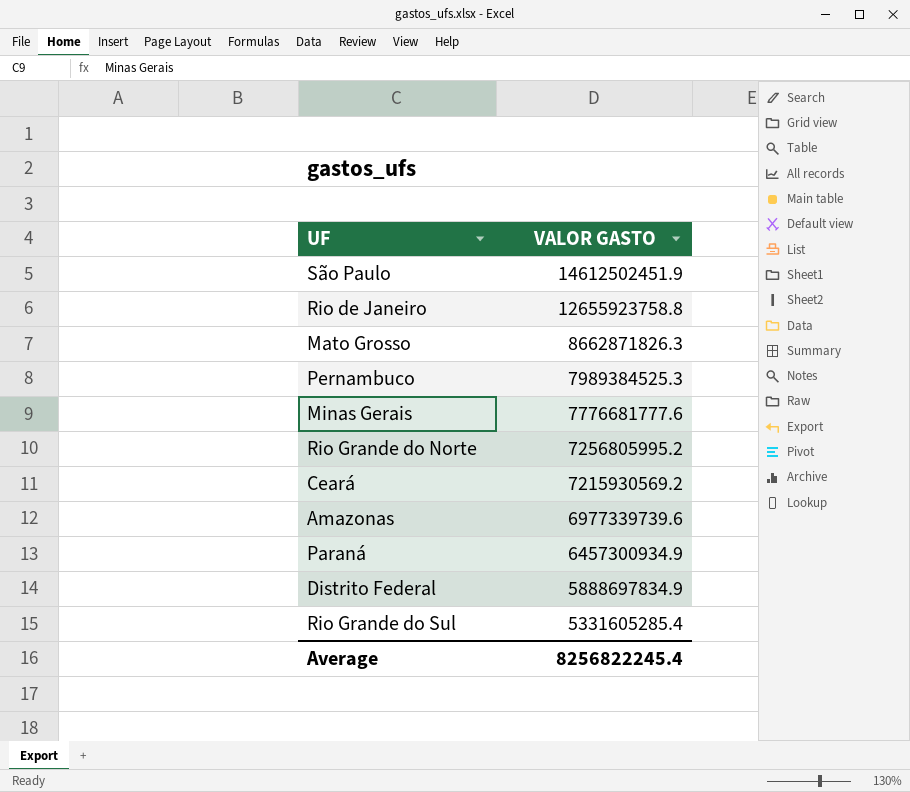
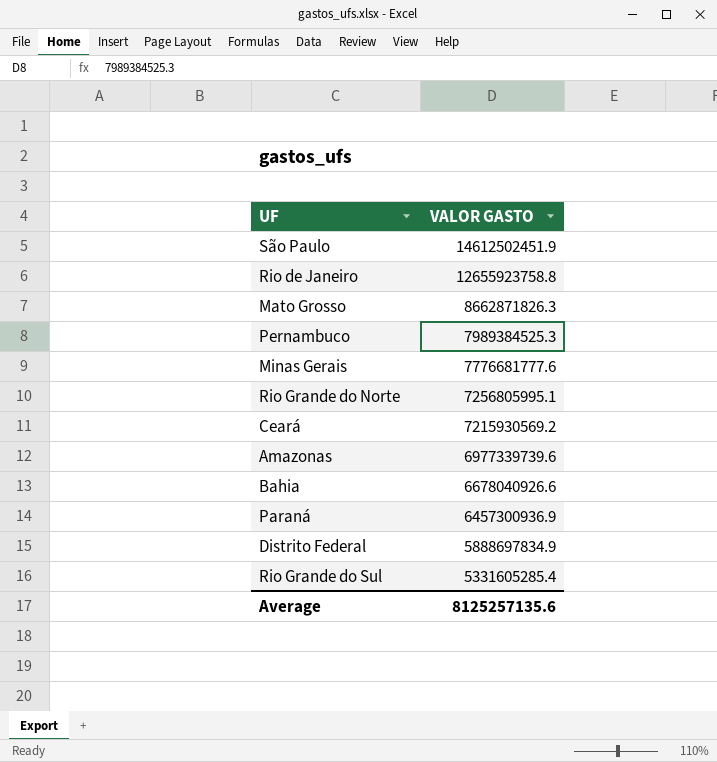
Rio Grande do Norte | VALOR GASTO: 7256805995.2 -> 7256805995.1
row Bahia: none -> 6678040926.6
Paraná | VALOR GASTO: 6457300934.9 -> 6457300936.9
Average | VALOR GASTO: 8256822245.4 -> 8125257135.6

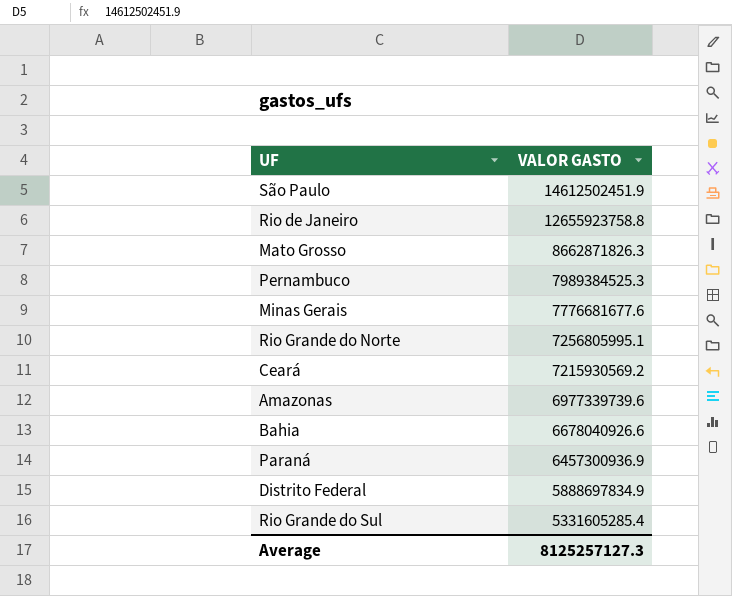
Minas Gerais | VALOR GASTO: 7776681777.6 -> 7776681677.6
Average | VALOR GASTO: 8125257135.6 -> 8125257127.3

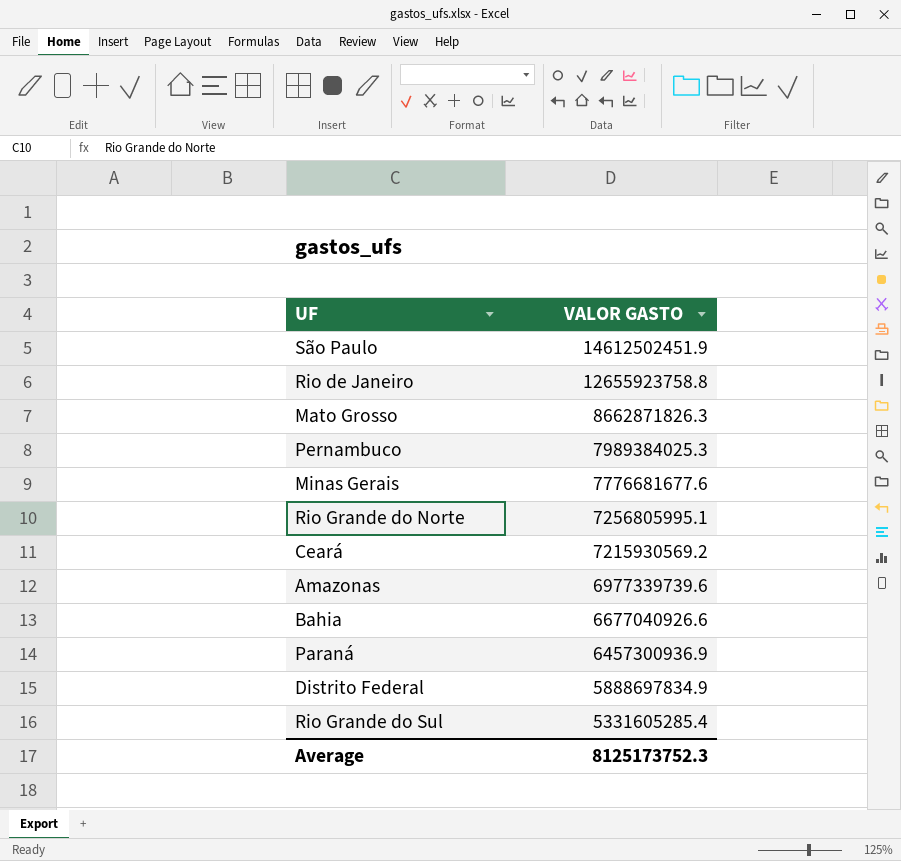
Pernambuco | VALOR GASTO: 7989384525.3 -> 7989384025.3
Bahia | VALOR GASTO: 6678040926.6 -> 6677040926.6
Average | VALOR GASTO: 8125257127.3 -> 8125173752.3

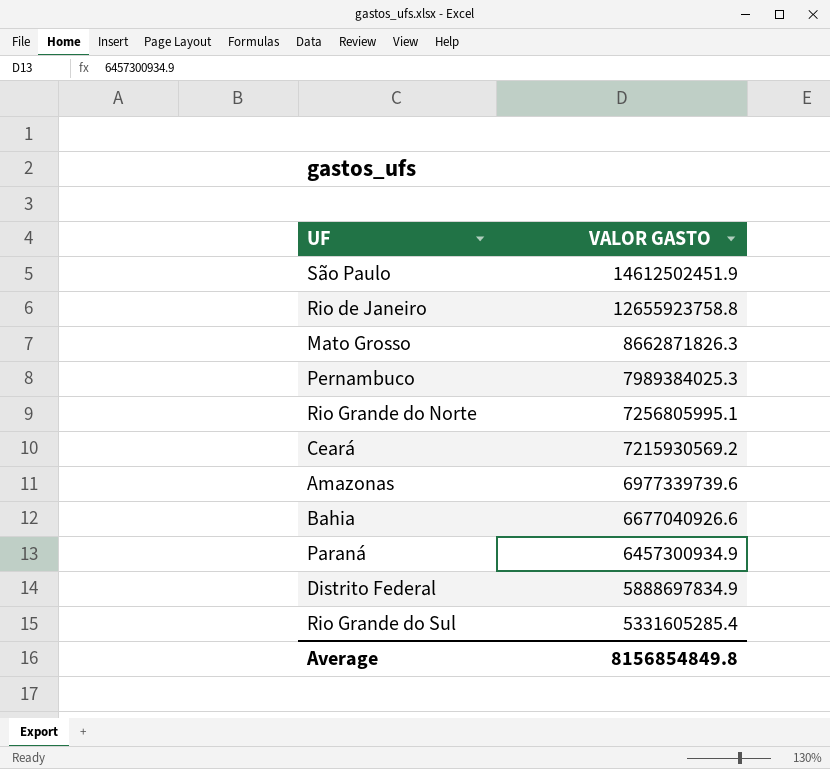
row Minas Gerais: 7776681677.6 -> none
Paraná | VALOR GASTO: 6457300936.9 -> 6457300934.9
Average | VALOR GASTO: 8125173752.3 -> 8156854849.8

